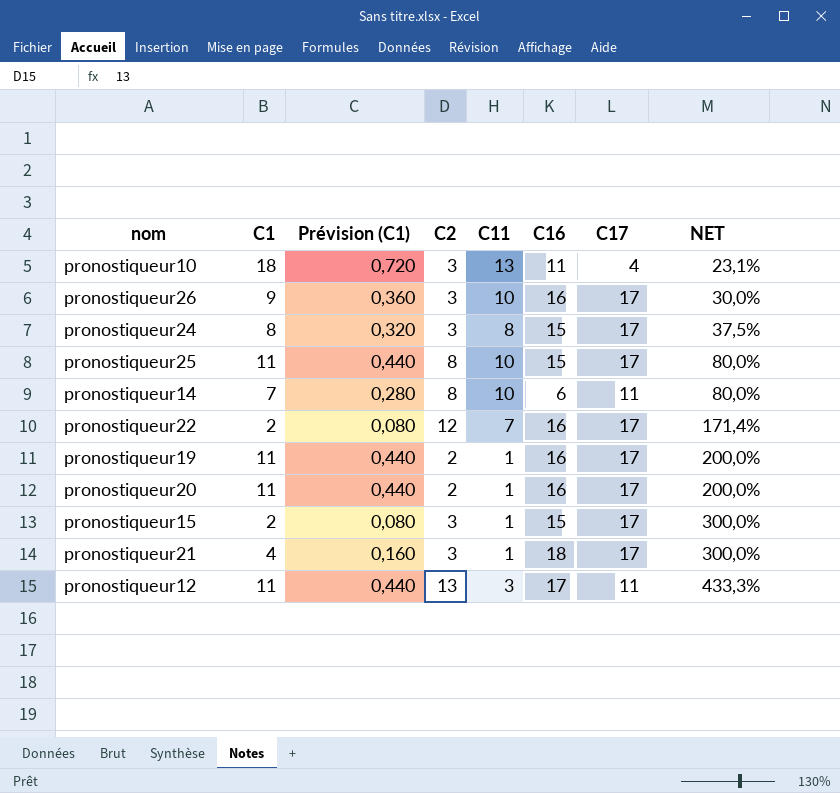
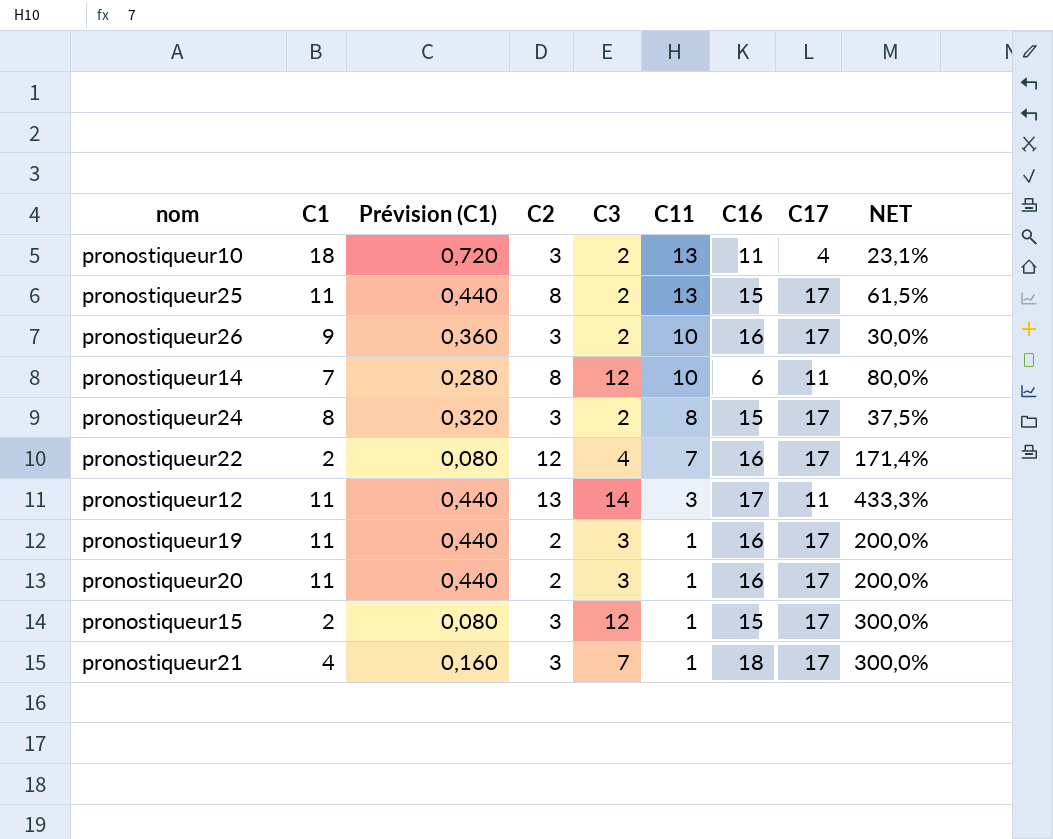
row order: NET ascending -> C11 descending
column C3 | position: none -> 5
pronostiqueur25 | C11: 10 -> 13
pronostiqueur25 | NET: 80,0% -> 61,5%

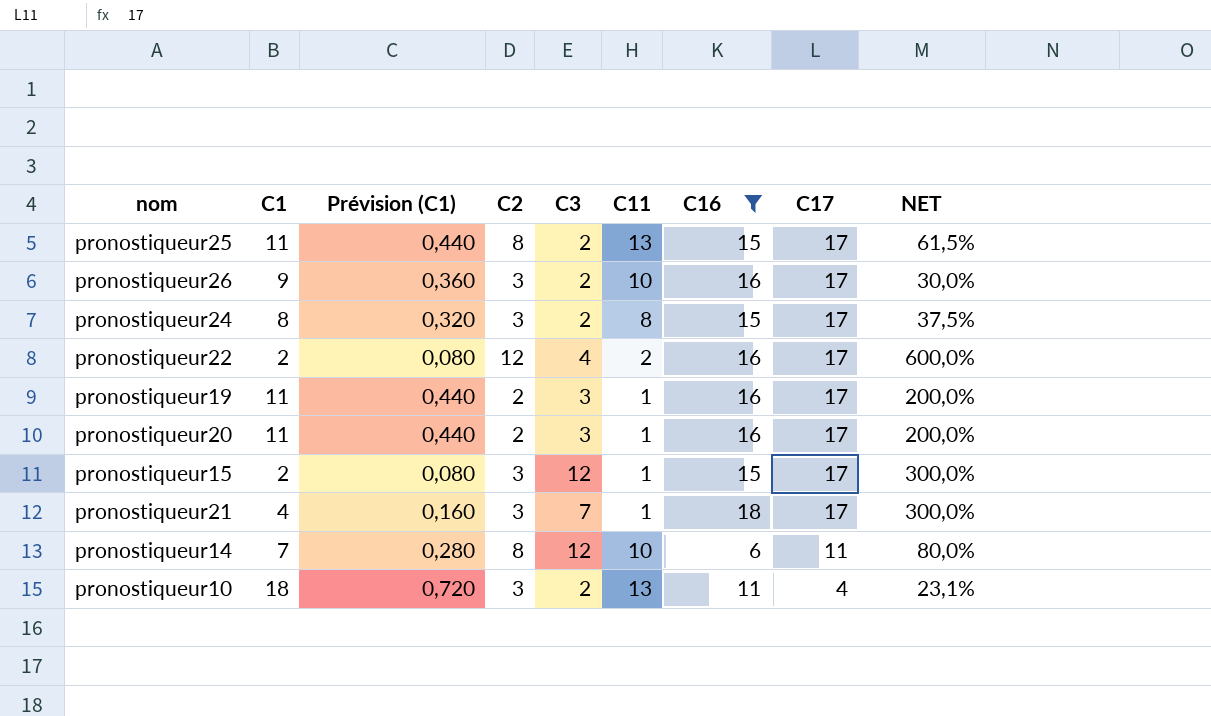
filter: none -> C16 != 17
row order: C11 descending -> C17 descending
pronostiqueur22 | C11: 7 -> 2
pronostiqueur22 | NET: 171,4% -> 600,0%

